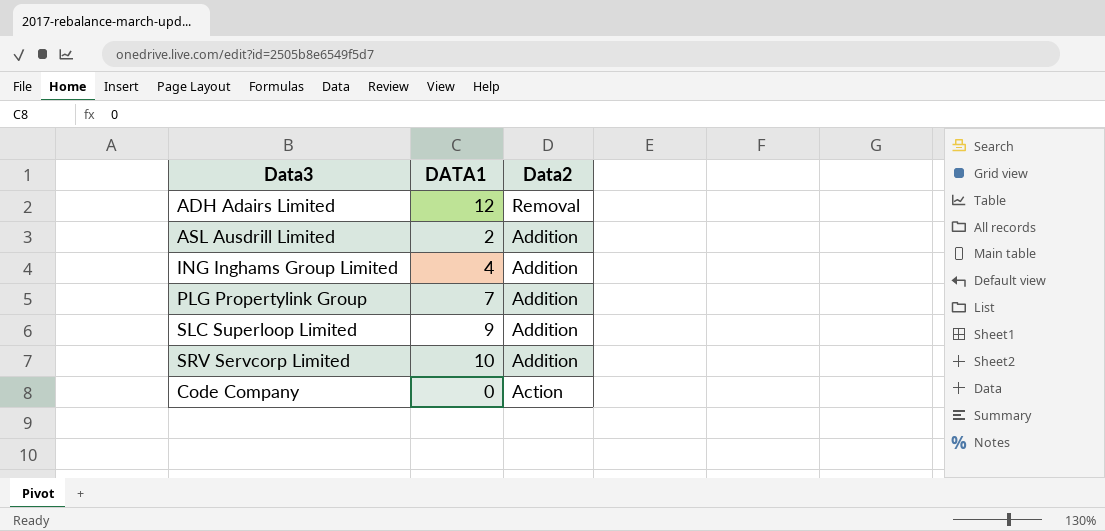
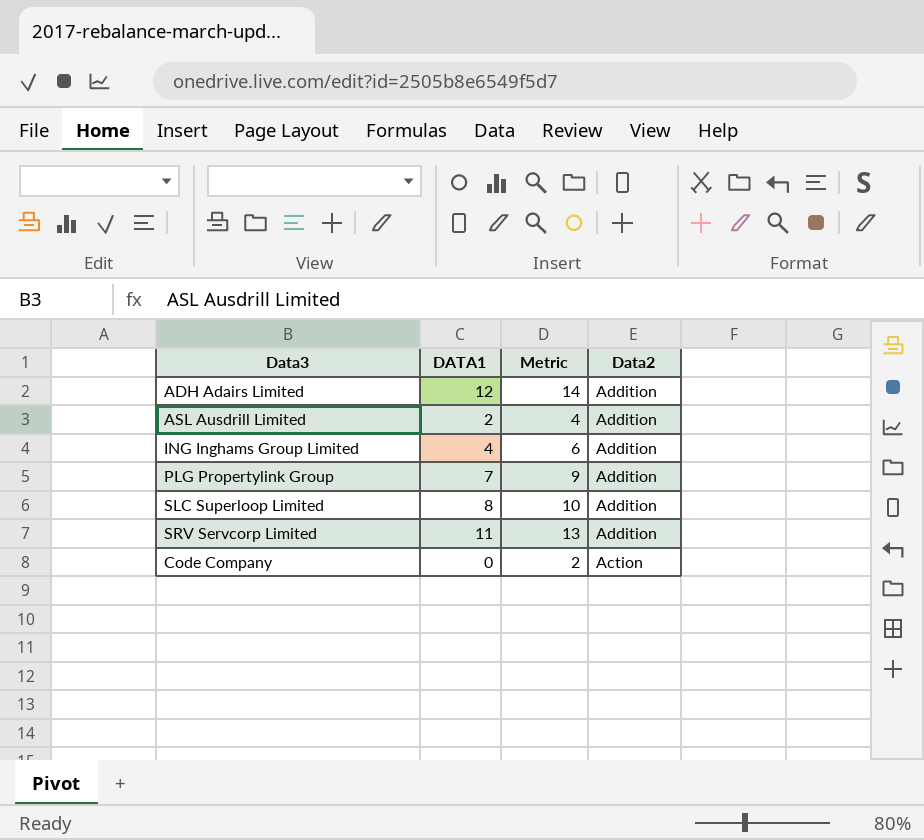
column Metric | formula: none -> [DATA1] + 2
ADH Adairs Limited | Data2: Removal -> Addition
SLC Superloop Limited | DATA1: 9 -> 8
SRV Servcorp Limited | DATA1: 10 -> 11

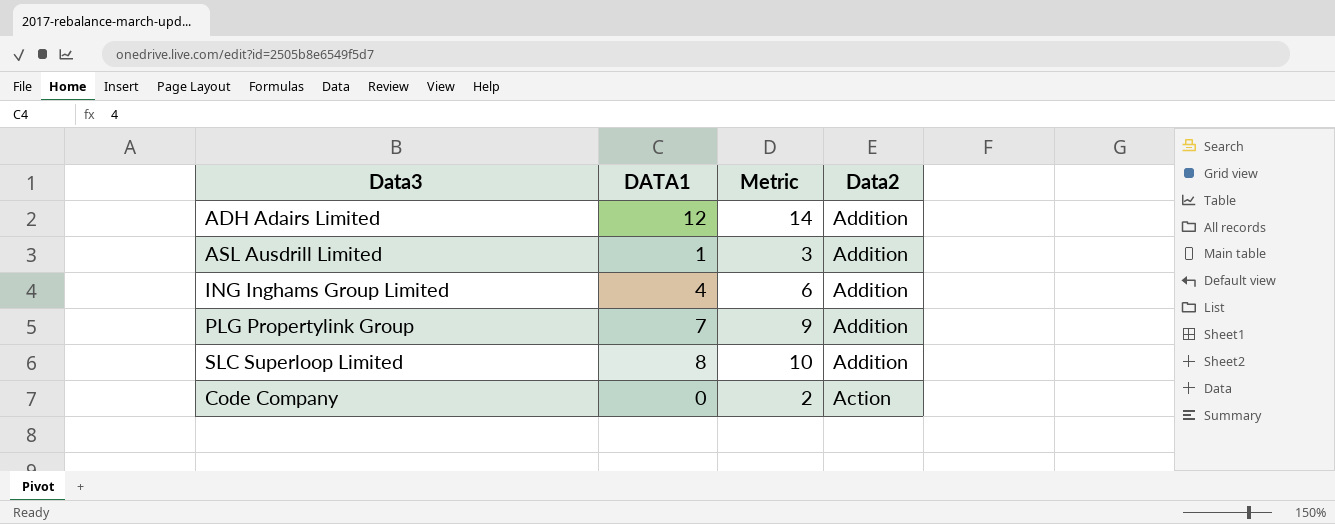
row SRV Servcorp Limited: 11 | 13 | Addition -> none
ASL Ausdrill Limited | DATA1: 2 -> 1
ASL Ausdrill Limited | Metric: 4 -> 3

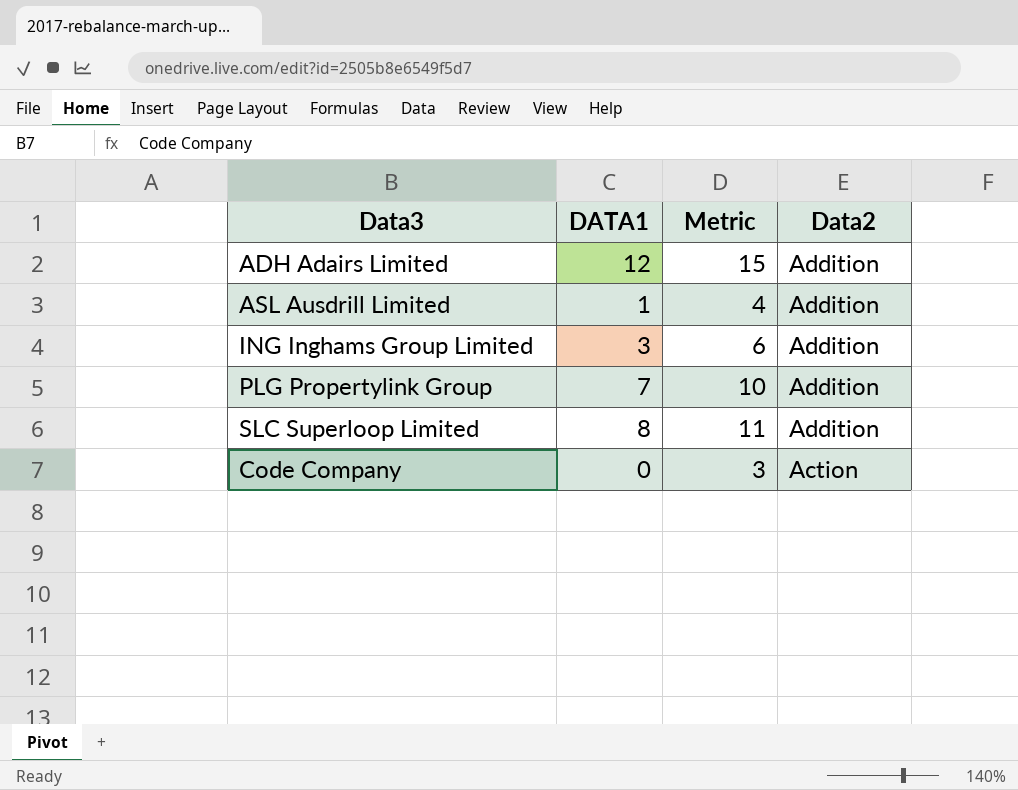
column Metric | formula: [DATA1] + 2 -> [DATA1] + 3
ING Inghams Group Limited | DATA1: 4 -> 3

